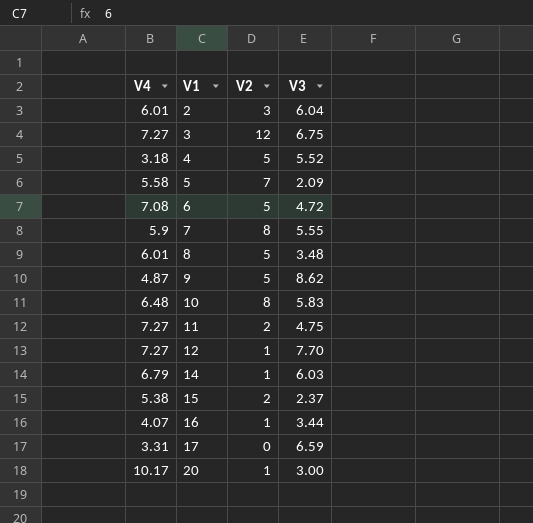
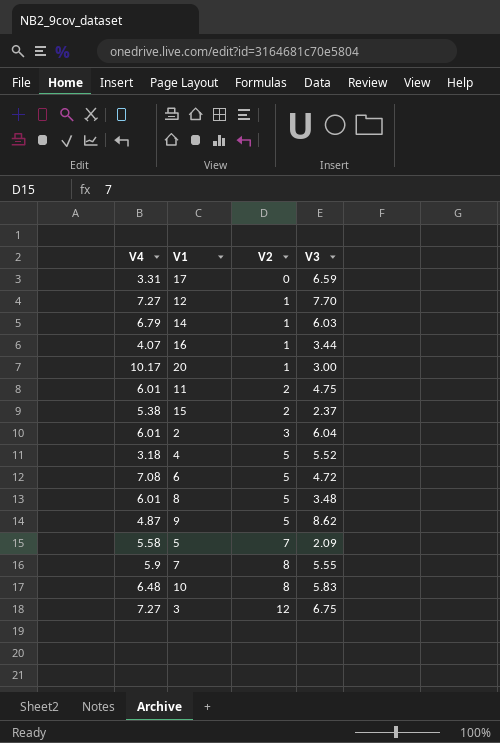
row order: V1 ascending -> V2 ascending
11 | V4: 7.27 -> 6.01

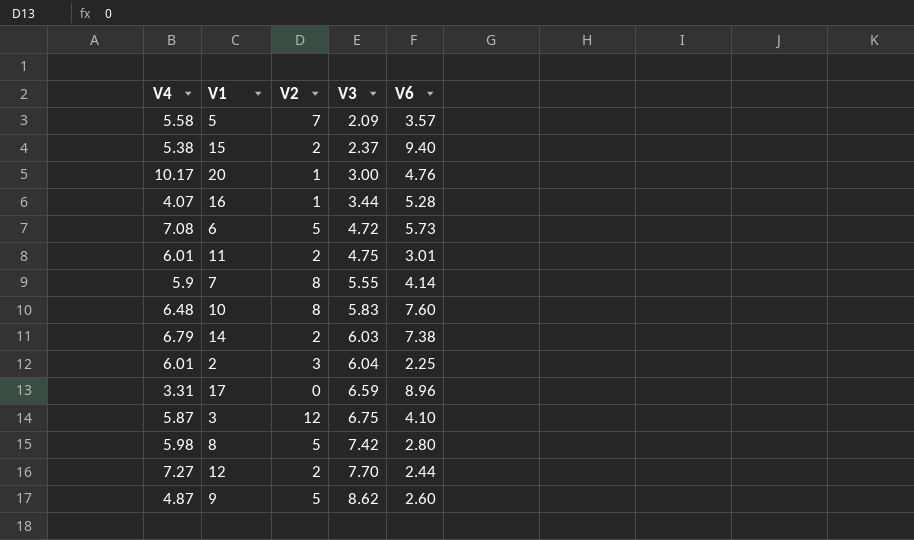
row order: V2 ascending -> V3 ascending
column V6 | position: none -> 5
row 4: 3.18 | 5 | 5.52 -> none
14 | V2: 1 -> 2
3 | V4: 7.27 -> 5.87
8 | V4: 6.01 -> 5.98
8 | V3: 3.48 -> 7.42
12 | V2: 1 -> 2

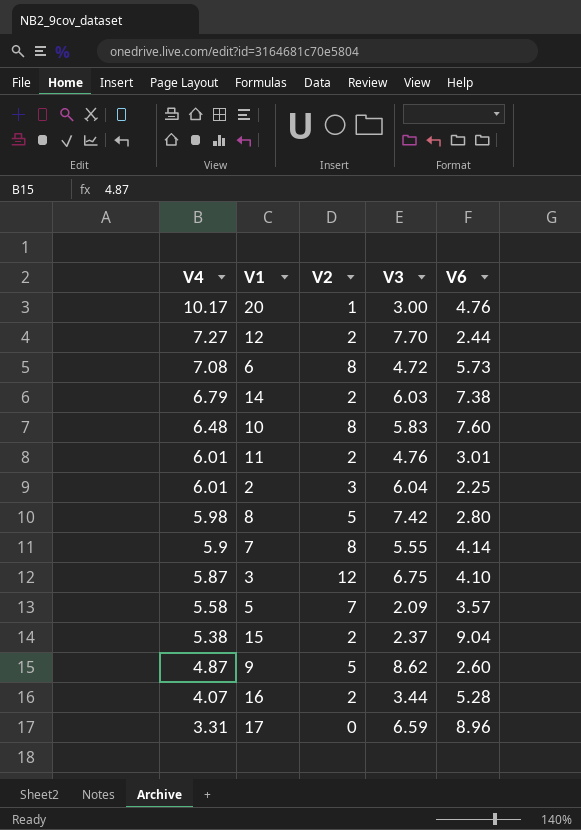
row order: V3 ascending -> V4 descending
6 | V2: 5 -> 8
11 | V3: 4.75 -> 4.76
15 | V6: 9.40 -> 9.04
16 | V2: 1 -> 2

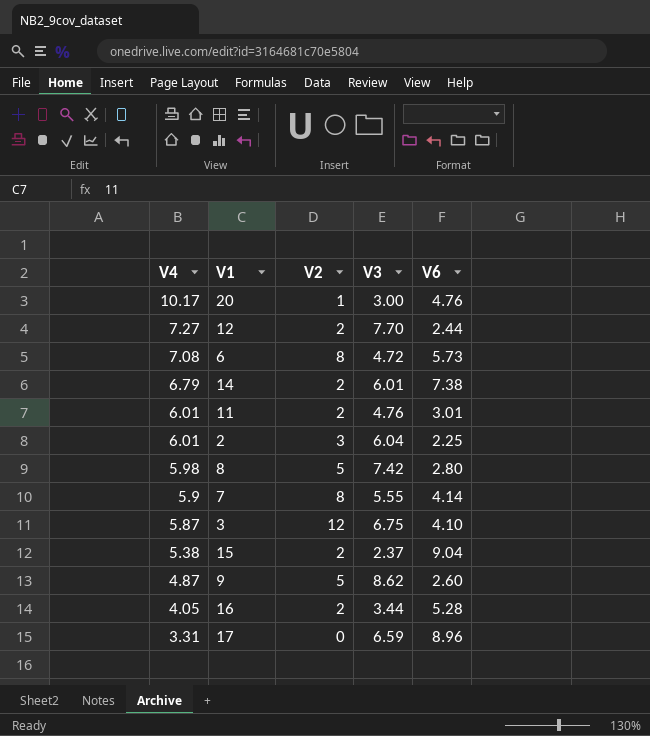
row 10: 6.48 | 8 | 5.83 | 7.60 -> none
row 5: 5.58 | 7 | 2.09 | 3.57 -> none
14 | V3: 6.03 -> 6.01
16 | V4: 4.07 -> 4.05

